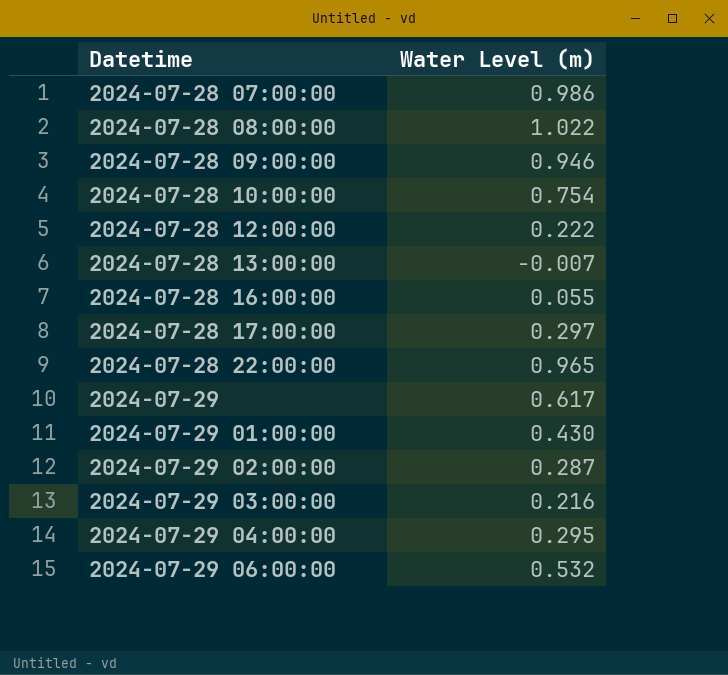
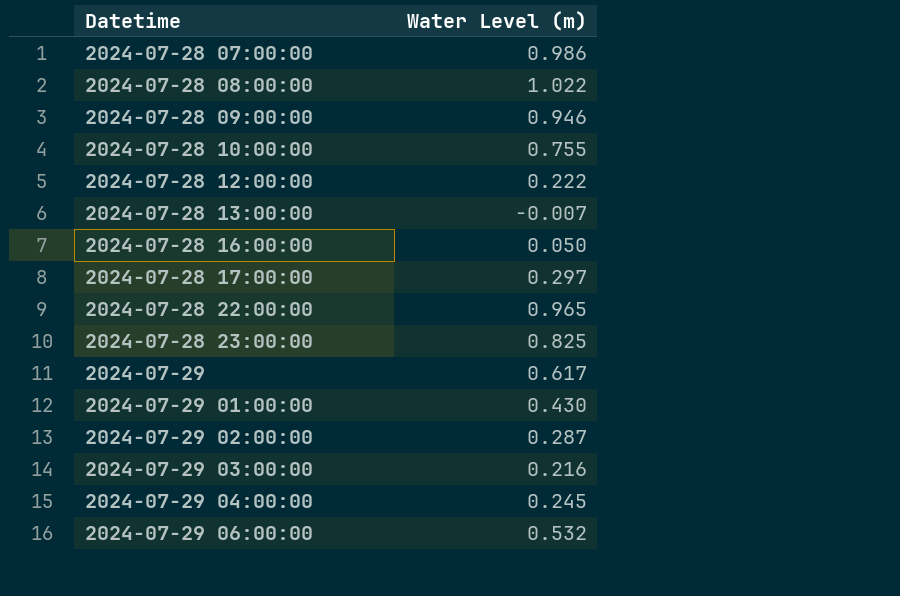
2024-07-28 10:00:00 | Water Level (m): 0.754 -> 0.755
2024-07-28 16:00:00 | Water Level (m): 0.055 -> 0.050
row 2024-07-28 23:00:00: none -> 0.825
2024-07-29 04:00:00 | Water Level (m): 0.295 -> 0.245

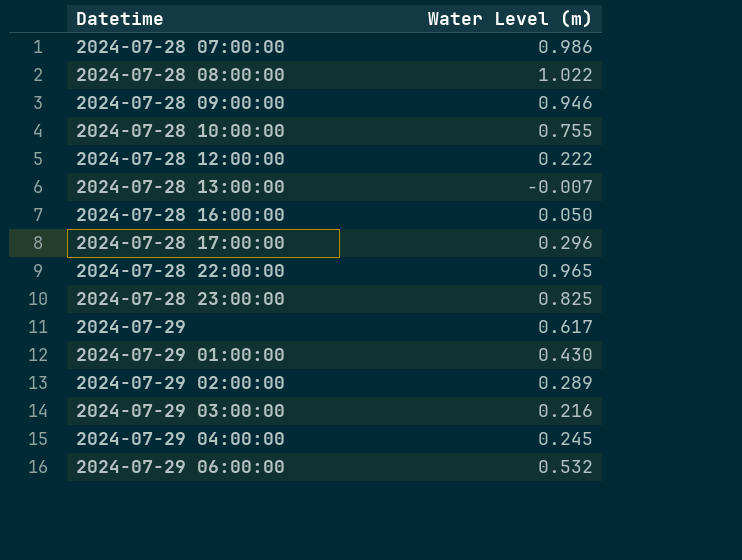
2024-07-28 17:00:00 | Water Level (m): 0.297 -> 0.296
2024-07-29 02:00:00 | Water Level (m): 0.287 -> 0.289

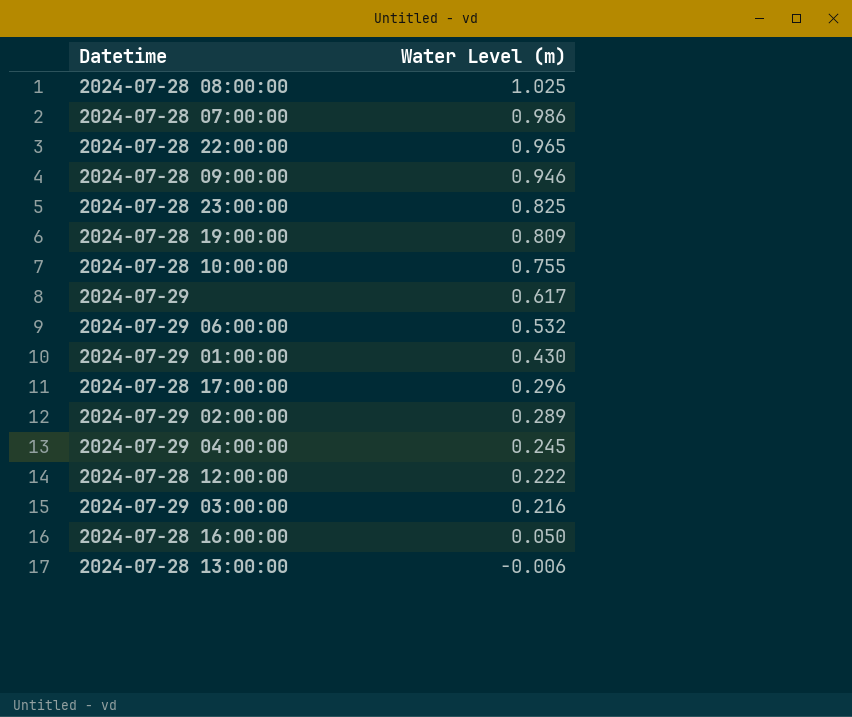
row order: Datetime ascending -> Water Level (m) descending
2024-07-28 08:00:00 | Water Level (m): 1.022 -> 1.025
row 2024-07-28 19:00:00: none -> 0.809
2024-07-28 13:00:00 | Water Level (m): -0.007 -> -0.006

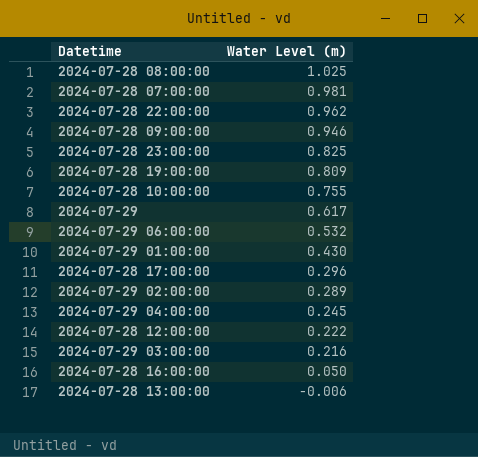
2024-07-28 07:00:00 | Water Level (m): 0.986 -> 0.981
2024-07-28 22:00:00 | Water Level (m): 0.965 -> 0.962

